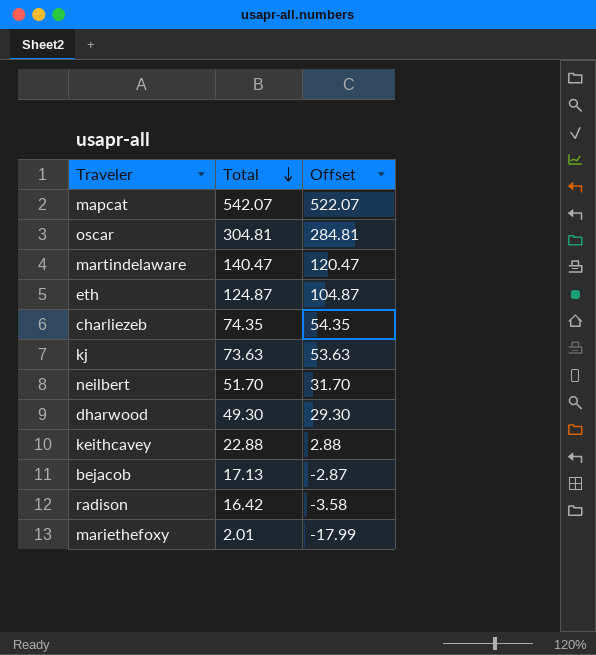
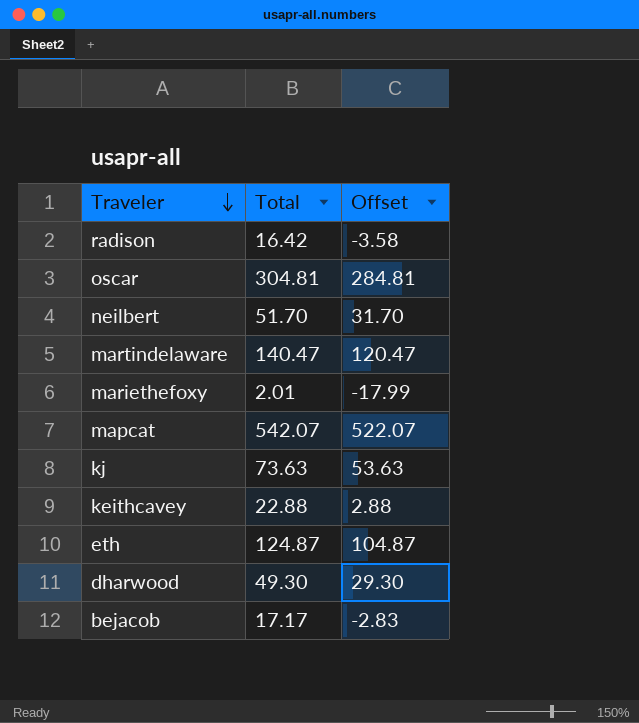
row order: Total descending -> Traveler descending
row charliezeb: 74.35 | 54.35 -> none
bejacob | Total: 17.13 -> 17.17
bejacob | Offset: -2.87 -> -2.83

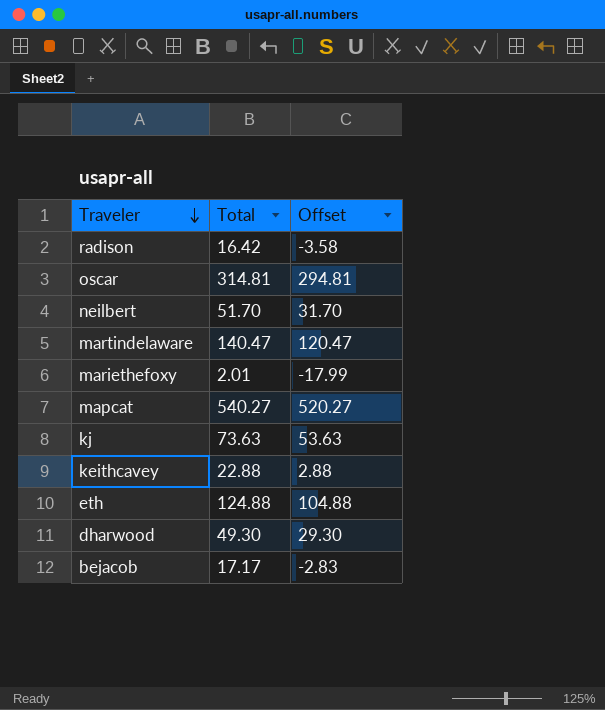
oscar | Total: 304.81 -> 314.81
oscar | Offset: 284.81 -> 294.81
mapcat | Total: 542.07 -> 540.27
mapcat | Offset: 522.07 -> 520.27
eth | Total: 124.87 -> 124.88
eth | Offset: 104.87 -> 104.88

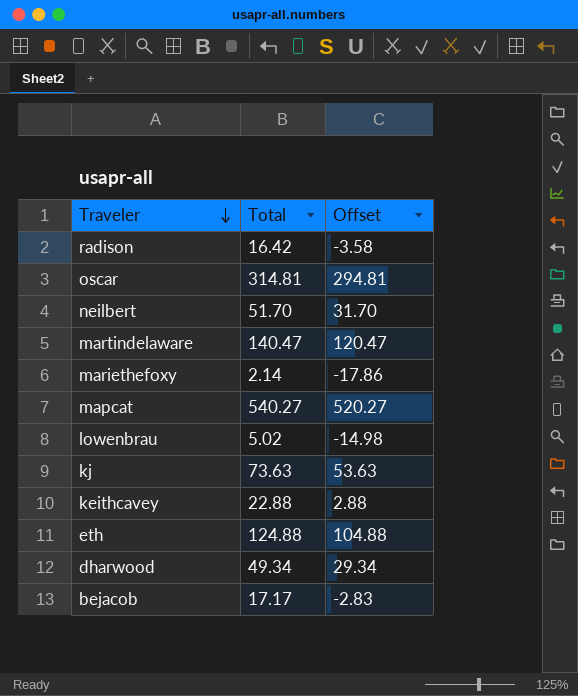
mariethefoxy | Total: 2.01 -> 2.14
mariethefoxy | Offset: -17.99 -> -17.86
row lowenbrau: none -> 5.02 | -14.98
dharwood | Total: 49.30 -> 49.34
dharwood | Offset: 29.30 -> 29.34

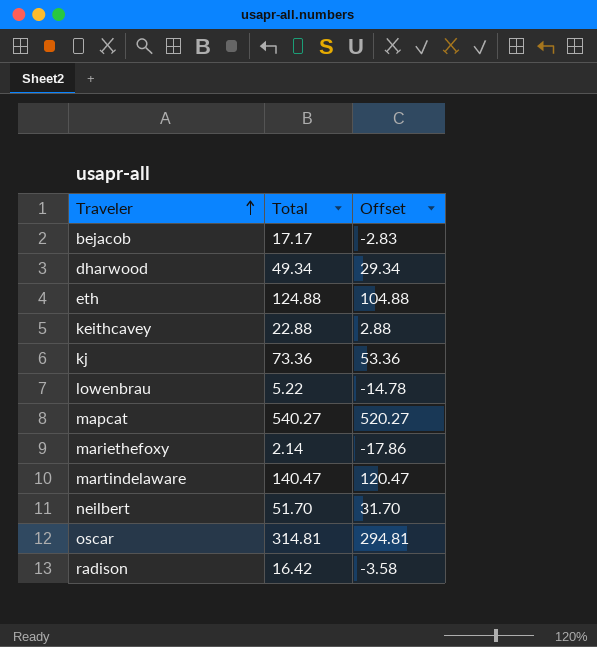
row order: Traveler descending -> Traveler ascending
kj | Total: 73.63 -> 73.36
kj | Offset: 53.63 -> 53.36
lowenbrau | Total: 5.02 -> 5.22
lowenbrau | Offset: -14.98 -> -14.78

